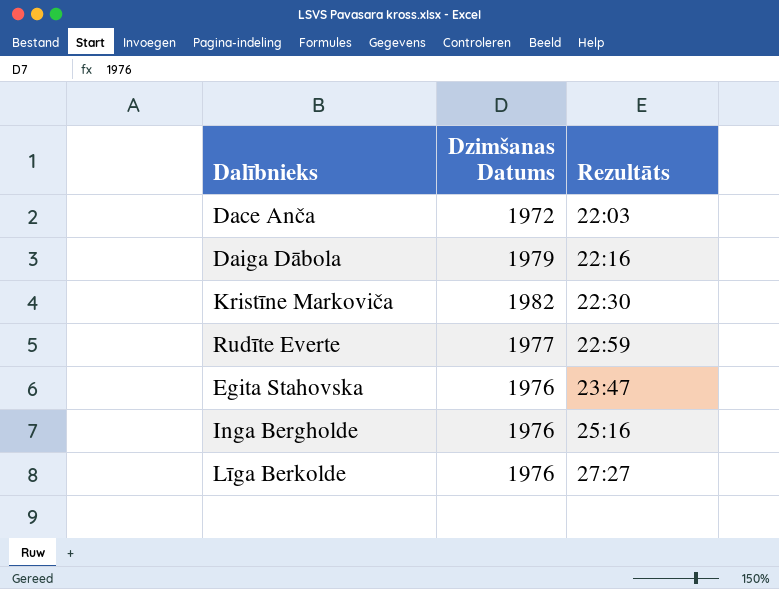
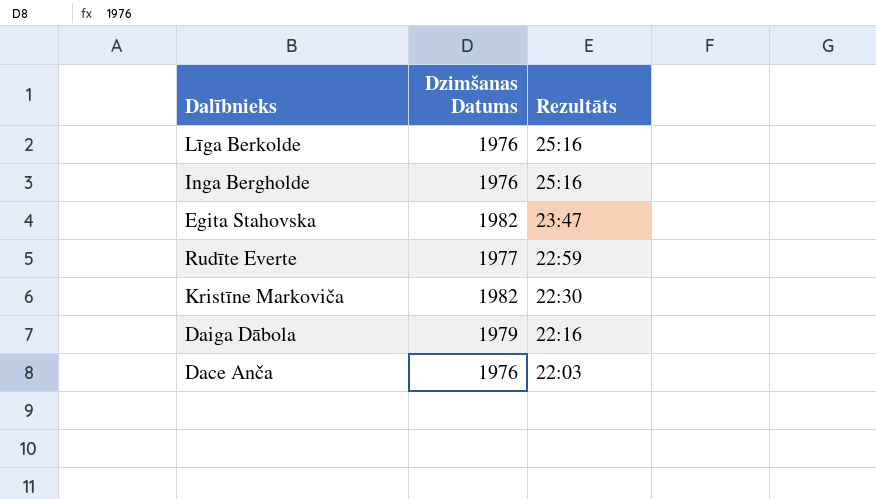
row order: Rezultāts ascending -> Rezultāts descending
Līga Berkolde | Rezultāts: 27:27 -> 25:16
Egita Stahovska | Dzimšanas Datums: 1976 -> 1982
Dace Anča | Dzimšanas Datums: 1972 -> 1976

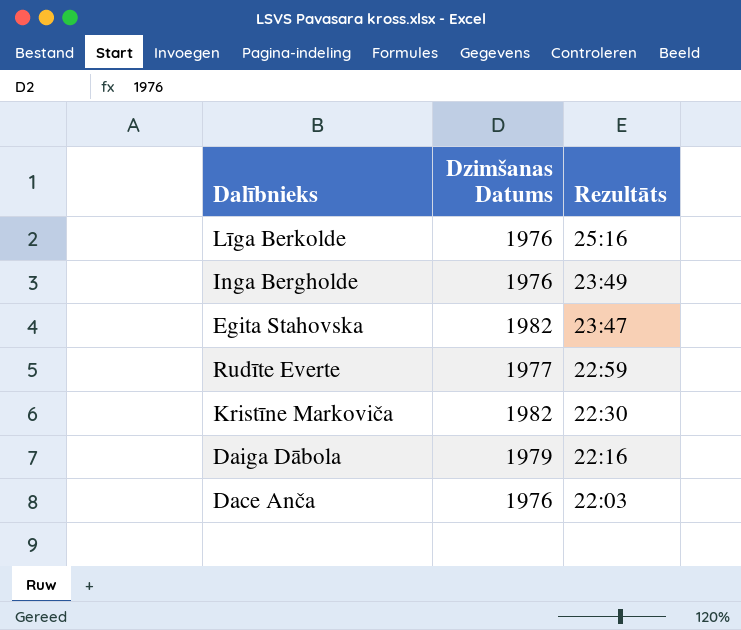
Inga Bergholde | Rezultāts: 25:16 -> 23:49

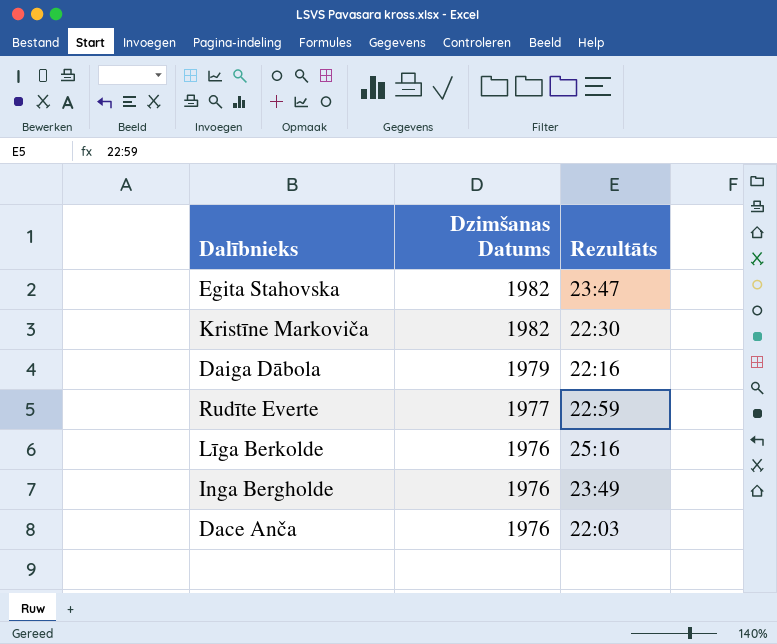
row order: Rezultāts descending -> Dzimšanas Datums descending

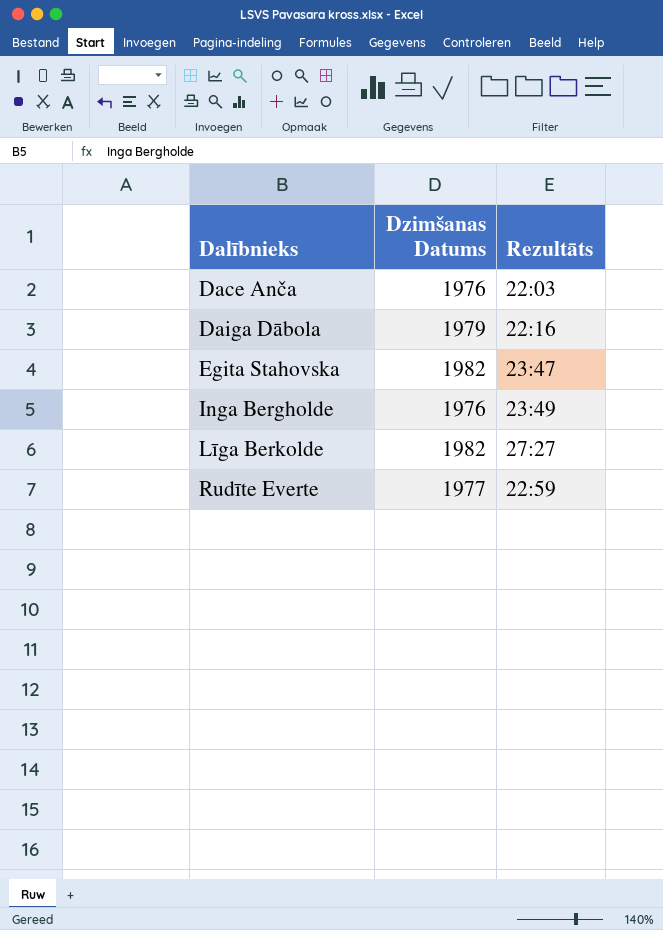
row order: Dzimšanas Datums descending -> Dalībnieks ascending
row Kristīne Markoviča: 1982 | 22:30 -> none
Līga Berkolde | Dzimšanas Datums: 1976 -> 1982
Līga Berkolde | Rezultāts: 25:16 -> 27:27

